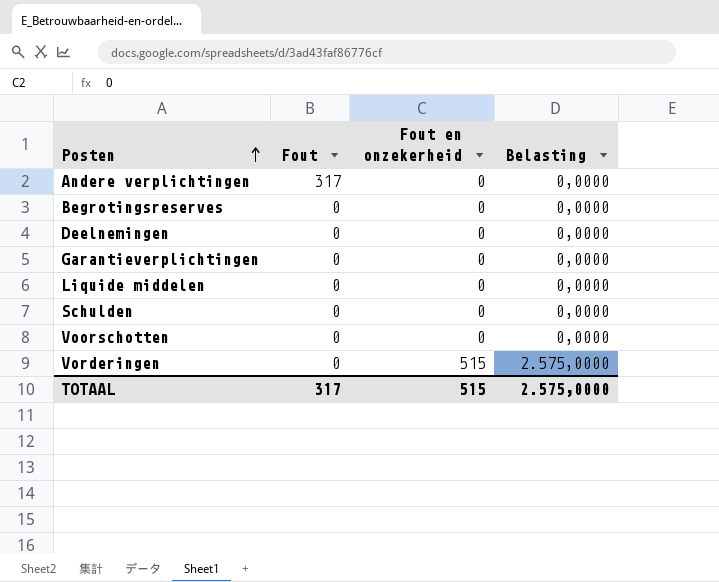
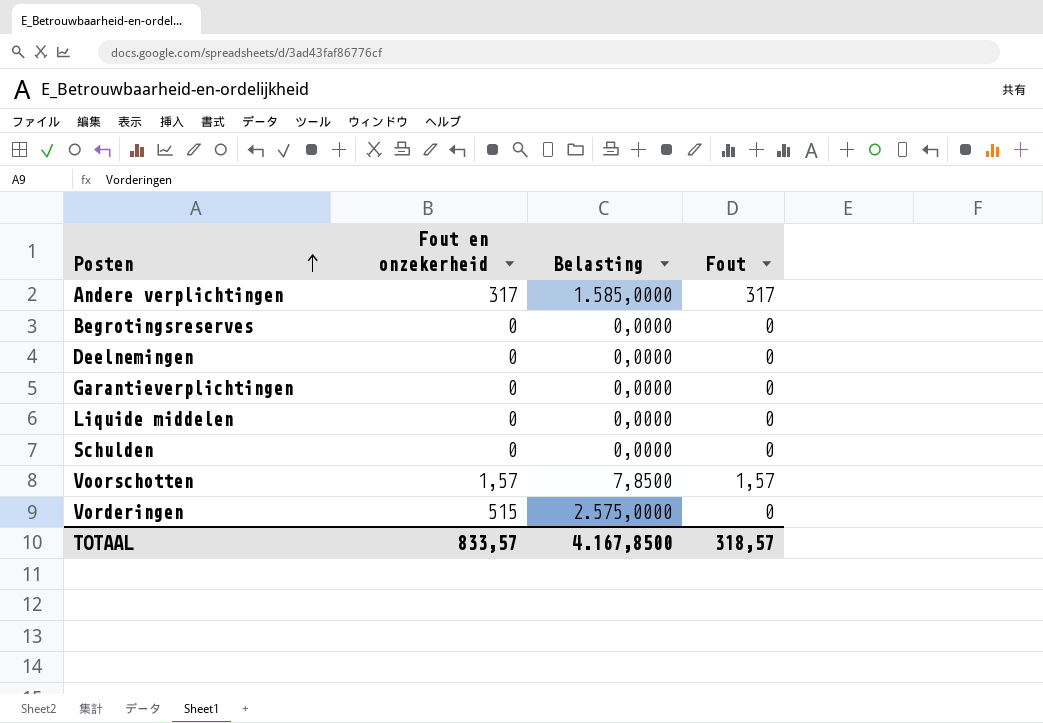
column Fout | position: 2 -> 4
Andere verplichtingen | Fout en onzekerheid: 0 -> 317
Andere verplichtingen | Belasting: 0,0000 -> 1.585,0000
Voorschotten | Fout en onzekerheid: 0 -> 1,57
Voorschotten | Belasting: 0,0000 -> 7,8500
Voorschotten | Fout: 0 -> 1,57
TOTAAL | Fout en onzekerheid: 515 -> 833,57
TOTAAL | Belasting: 2.575,0000 -> 4.167,8500
TOTAAL | Fout: 317 -> 318,57

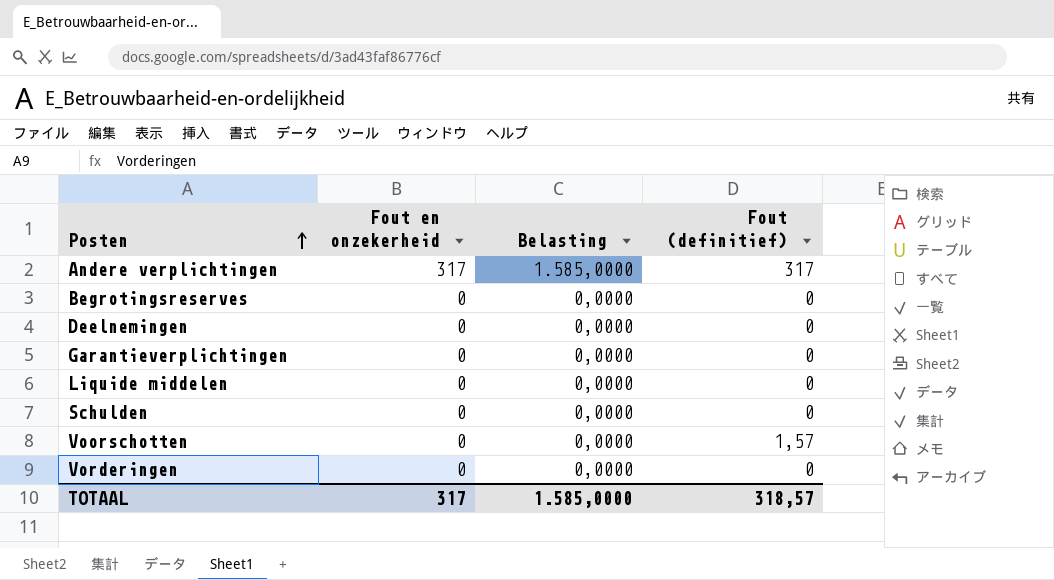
column name: Fout -> Fout (definitief)
Voorschotten | Fout en onzekerheid: 1,57 -> 0
Voorschotten | Belasting: 7,8500 -> 0,0000
Vorderingen | Fout en onzekerheid: 515 -> 0
Vorderingen | Belasting: 2.575,0000 -> 0,0000
TOTAAL | Fout en onzekerheid: 833,57 -> 317
TOTAAL | Belasting: 4.167,8500 -> 1.585,0000

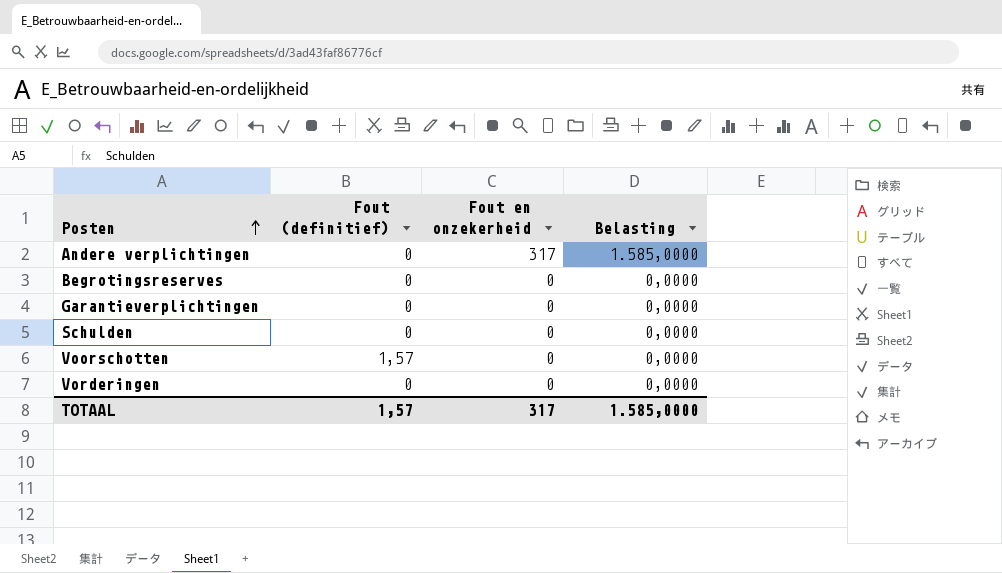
column Fout (definitief) | position: 4 -> 2
row Deelnemingen: 0 | 0,0000 | 0 -> none
row Liquide middelen: 0 | 0,0000 | 0 -> none
Andere verplichtingen | Fout (definitief): 317 -> 0
TOTAAL | Fout (definitief): 318,57 -> 1,57

